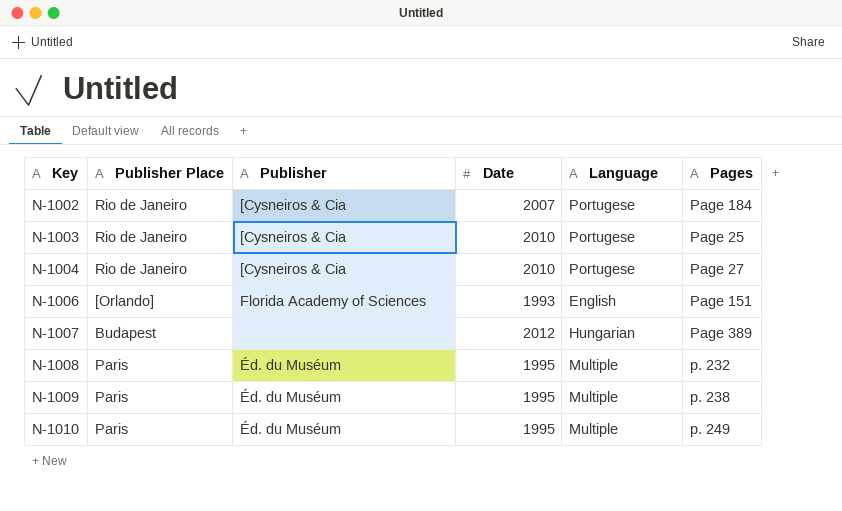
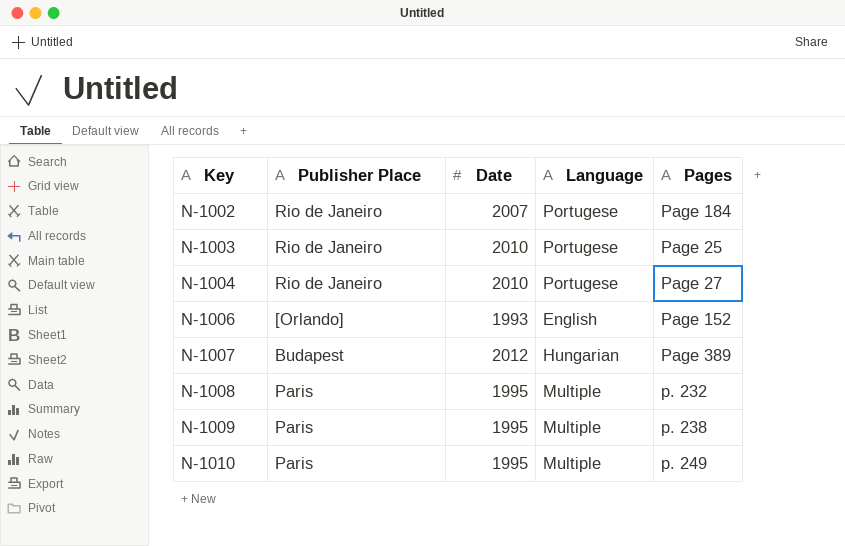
column Publisher | position: 3 -> none
N-1006 | Pages: Page 151 -> Page 152

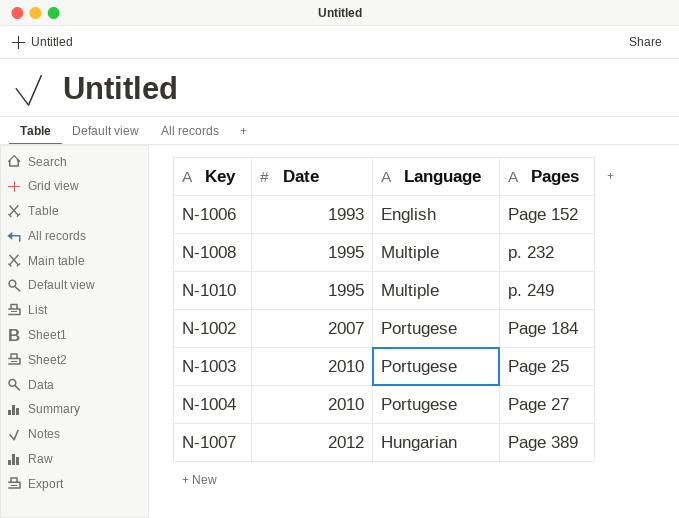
row order: Key ascending -> Date ascending
column Publisher Place | position: 2 -> none
row N-1009: Paris | 1995 | Multiple | p. 238 -> none

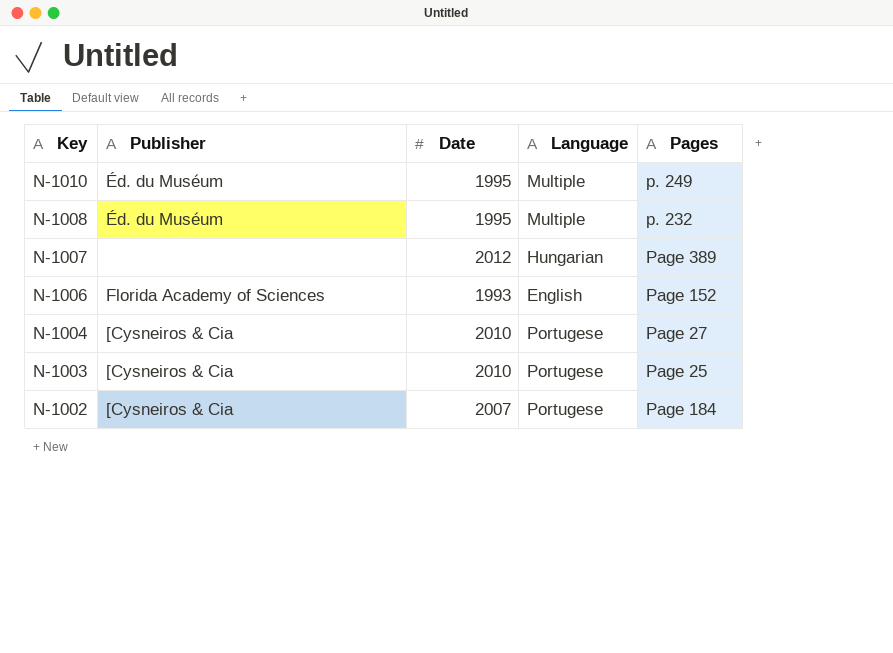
row order: Date ascending -> Key descending
column Publisher | position: none -> 2

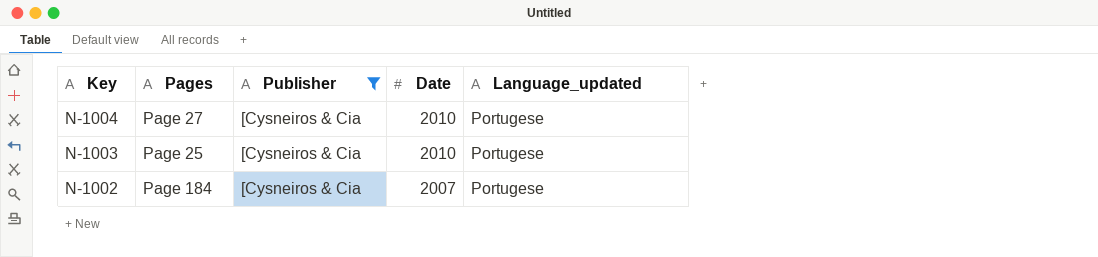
filter: none -> Publisher = [Cysneiros & Cia
column Pages | position: 5 -> 2
column name: Language -> Language_updated

